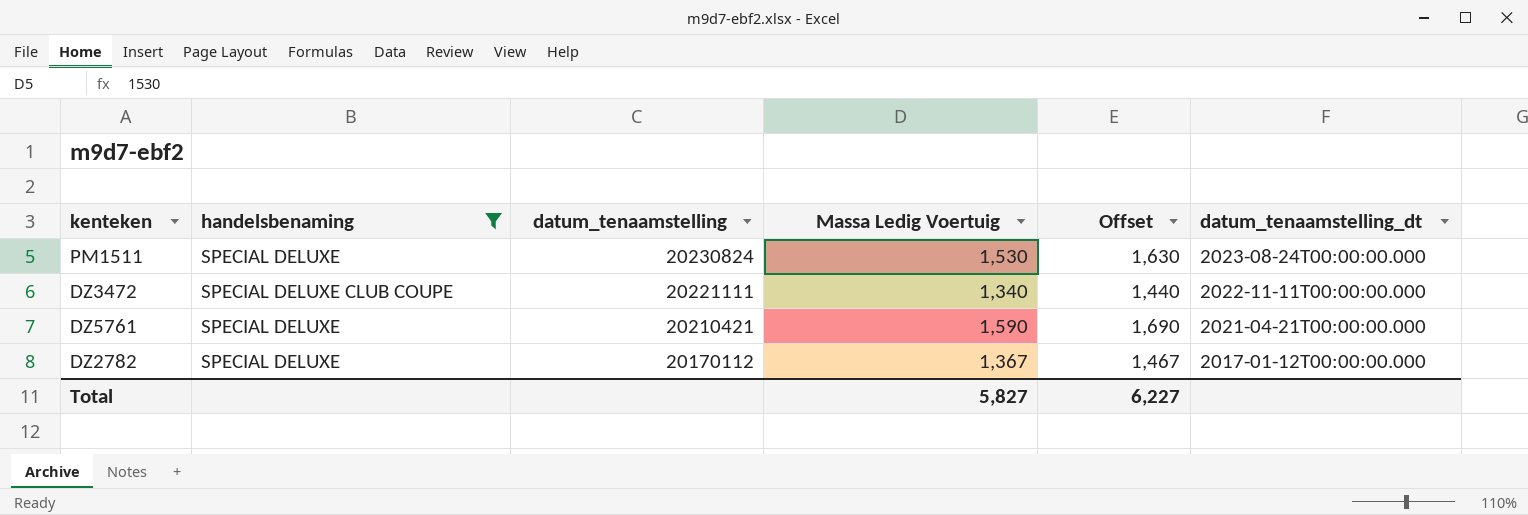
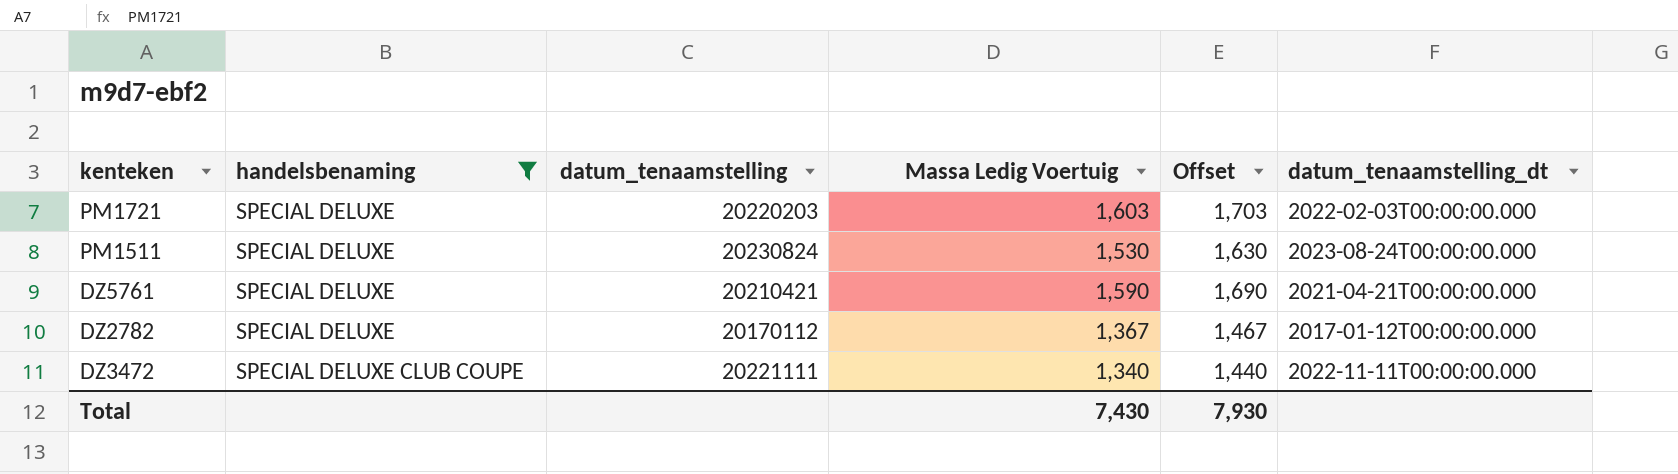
row order: datum_tenaamstelling descending -> handelsbenaming ascending
row PM1721: none -> SPECIAL DELUXE | 20220203 | 1,603 | 1,703 | 2022-02-03T00:00:00.000
Total | Massa Ledig Voertuig: 5,827 -> 7,430
Total | Offset: 6,227 -> 7,930

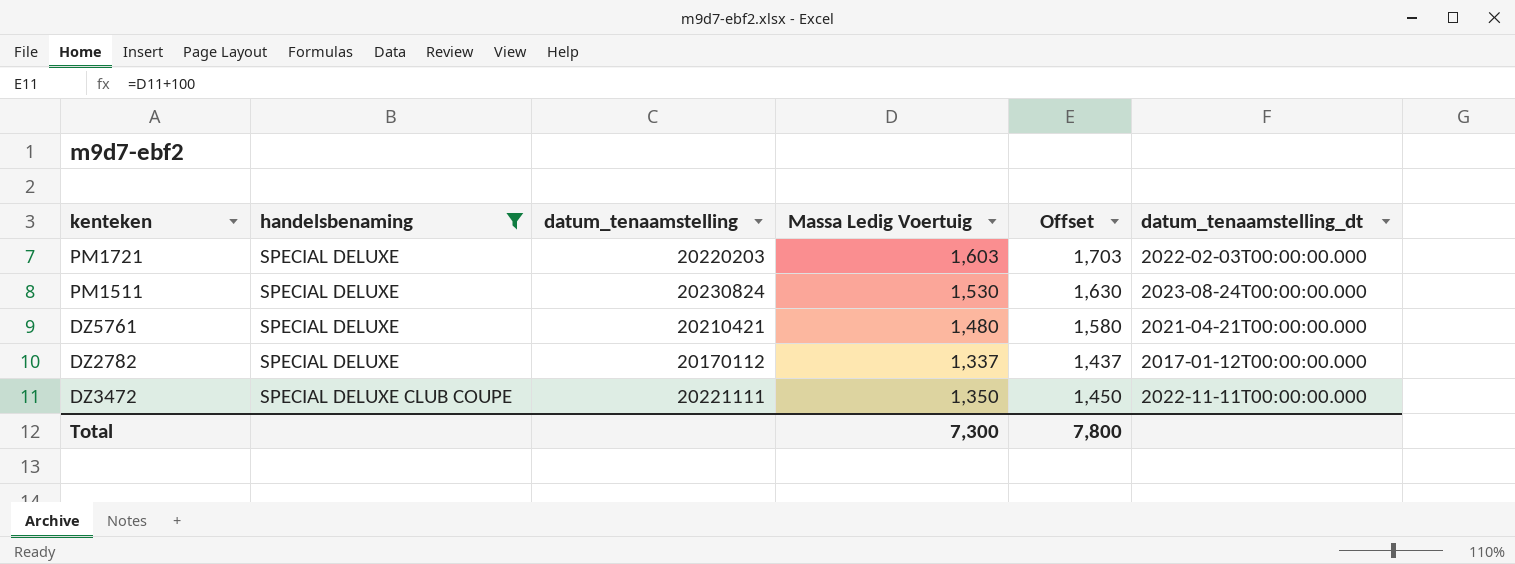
DZ5761 | Massa Ledig Voertuig: 1,590 -> 1,480
DZ5761 | Offset: 1,690 -> 1,580
DZ2782 | Massa Ledig Voertuig: 1,367 -> 1,337
DZ2782 | Offset: 1,467 -> 1,437
DZ3472 | Massa Ledig Voertuig: 1,340 -> 1,350
DZ3472 | Offset: 1,440 -> 1,450
Total | Massa Ledig Voertuig: 7,430 -> 7,300
Total | Offset: 7,930 -> 7,800

